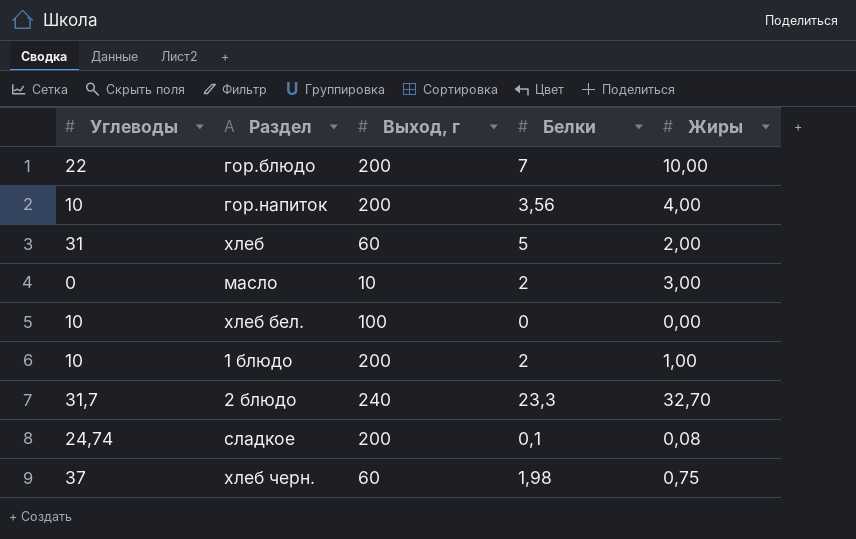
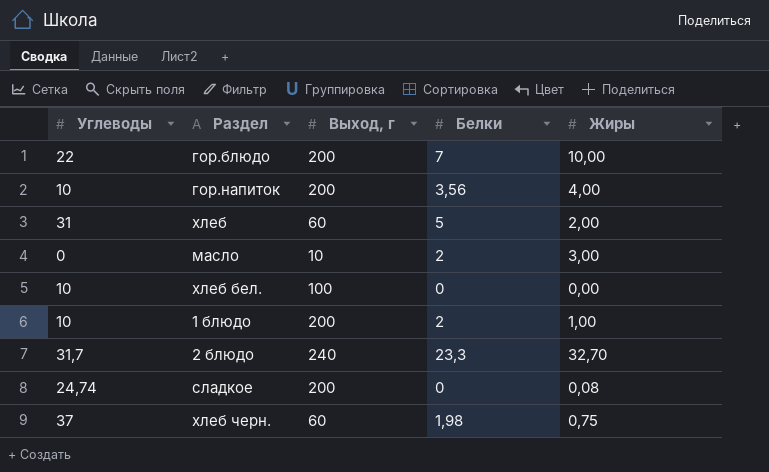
сладкое | Белки: 0,1 -> 0

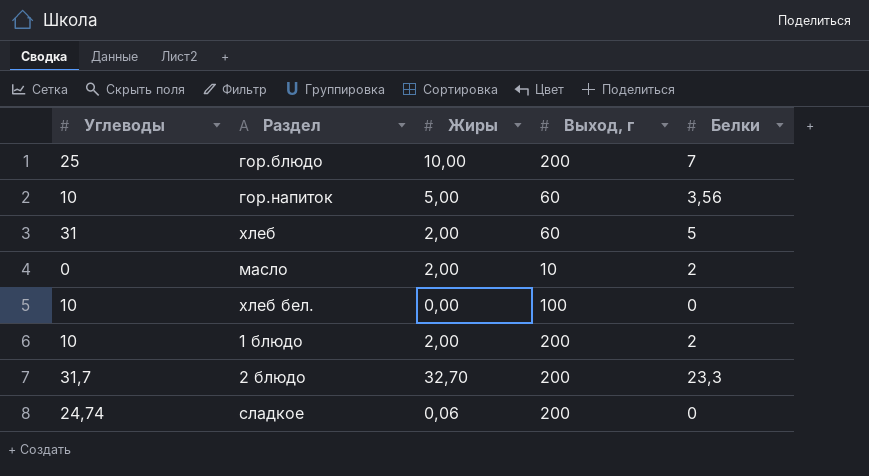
column Жиры | position: 5 -> 3
row хлеб черн.: 37 | 60 | 1,98 | 0,75 -> none
гор.блюдо | Углеводы: 22 -> 25
гор.напиток | Жиры: 4,00 -> 5,00
гор.напиток | Выход, г: 200 -> 60
масло | Жиры: 3,00 -> 2,00
1 блюдо | Жиры: 1,00 -> 2,00
2 блюдо | Выход, г: 240 -> 200
сладкое | Жиры: 0,08 -> 0,06

